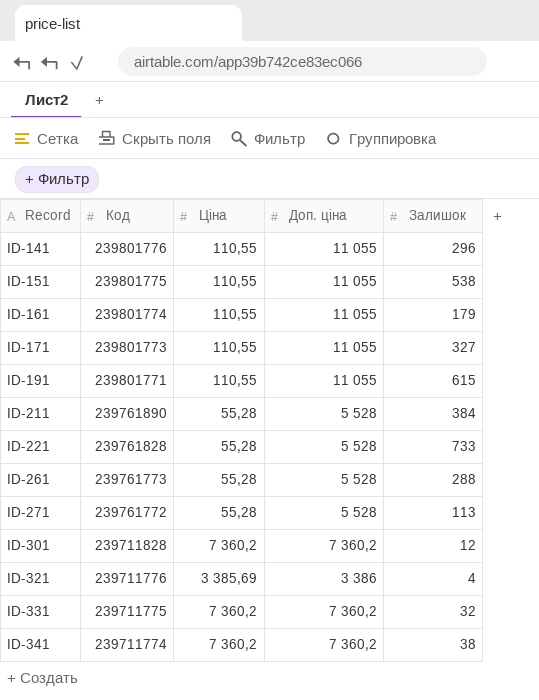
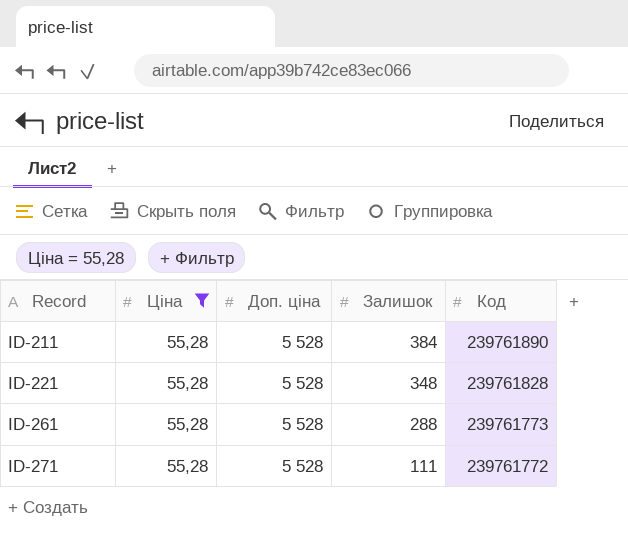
filter: none -> Ціна = 55,28
column Код | position: 2 -> 5
ID-221 | Залишок: 733 -> 348
ID-271 | Залишок: 113 -> 111

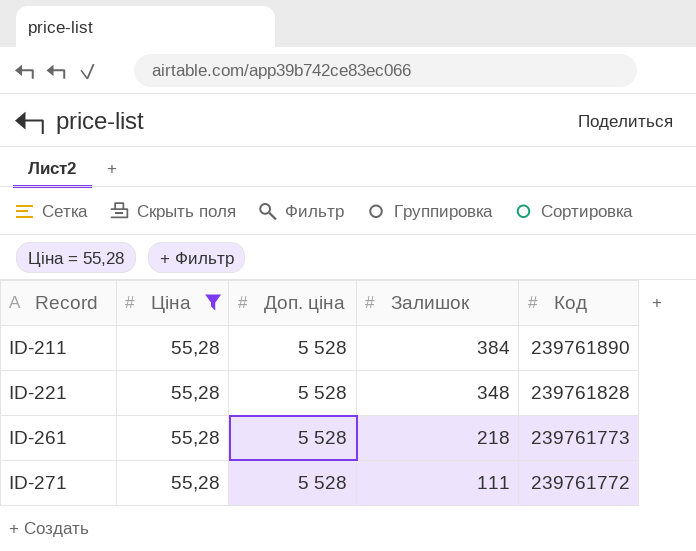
ID-261 | Залишок: 288 -> 218

